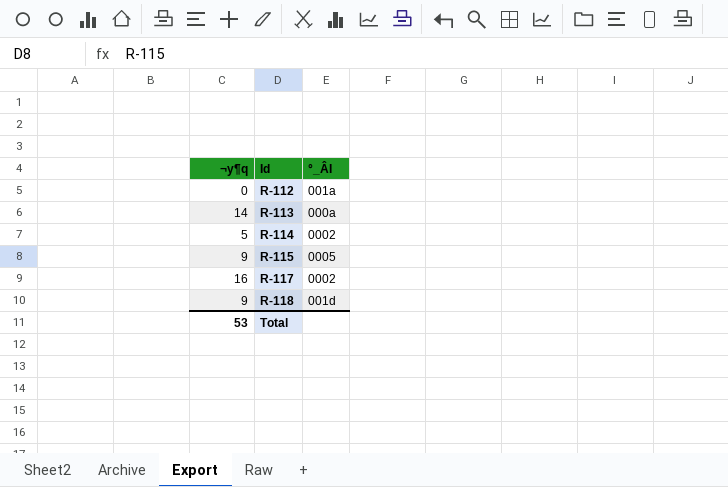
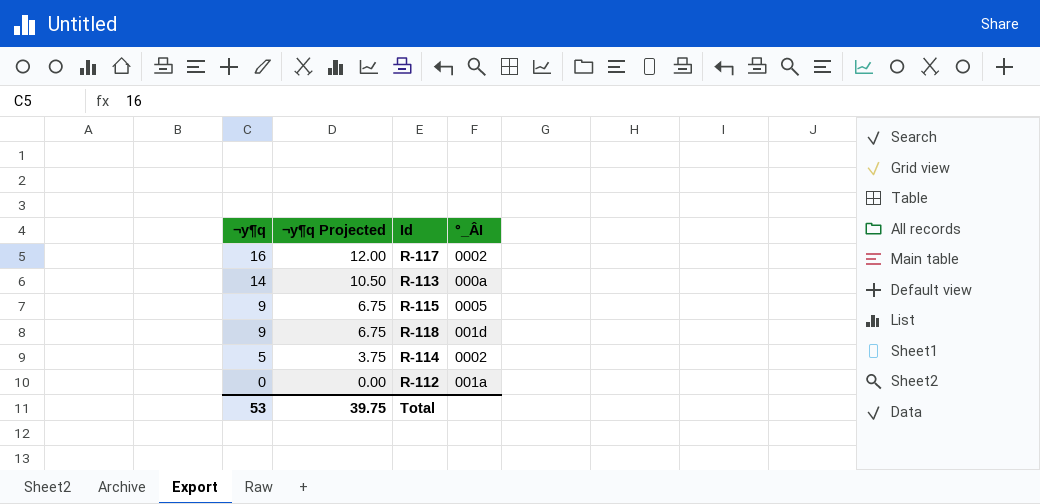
row order: Id ascending -> ¬y¶q descending
column ¬y¶q Projected | formula: none -> [¬y¶q] * 0.75

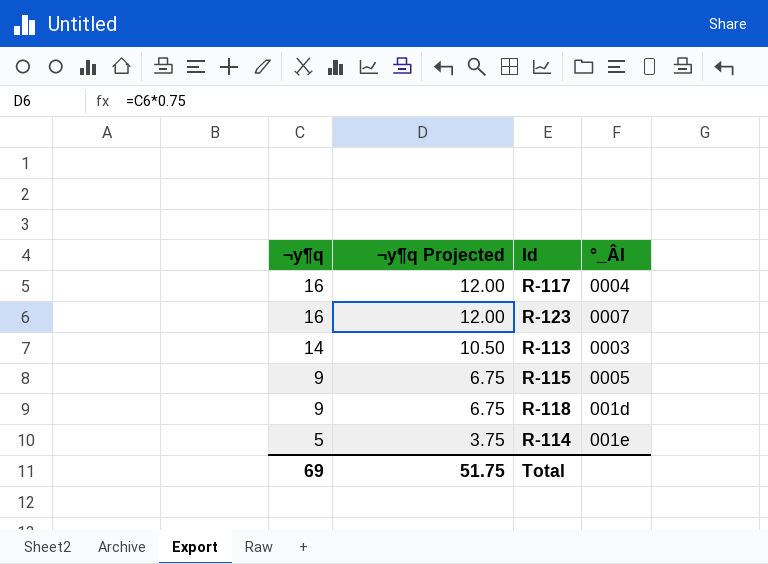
row R-112: 0 | 0.00 | 001a -> none
R-117 | °_ÂI: 0002 -> 0004
row R-123: none -> 16 | 12.00 | 0007
R-113 | °_ÂI: 000a -> 0003
R-114 | °_ÂI: 0002 -> 001e
Total | ¬y¶q: 53 -> 69
Total | ¬y¶q Projected: 39.75 -> 51.75

